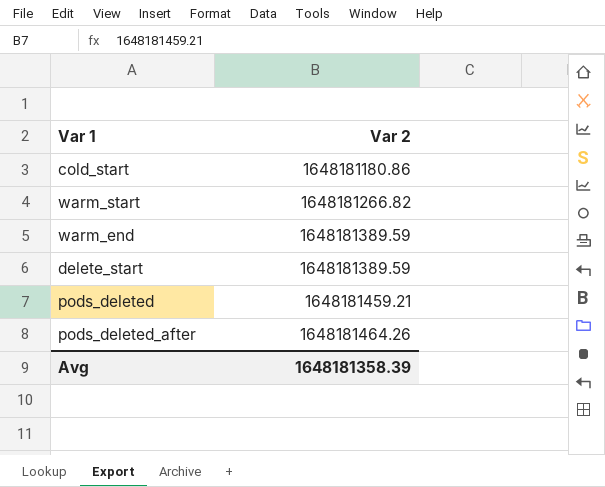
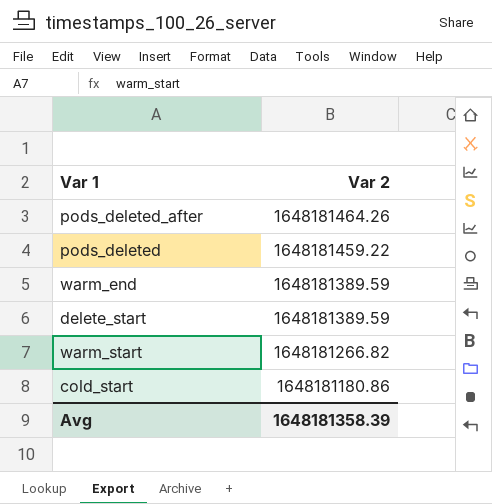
row order: Var 2 ascending -> Var 2 descending
pods_deleted | Var 2: 1648181459.21 -> 1648181459.22

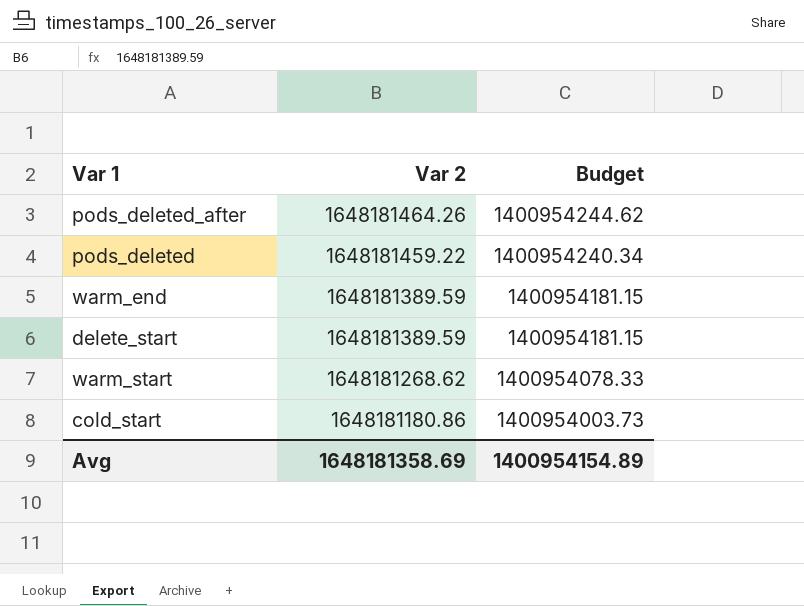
column Budget | formula: none -> [Var 2] * 0.85
warm_start | Var 2: 1648181266.82 -> 1648181268.62
Avg | Var 2: 1648181358.39 -> 1648181358.69

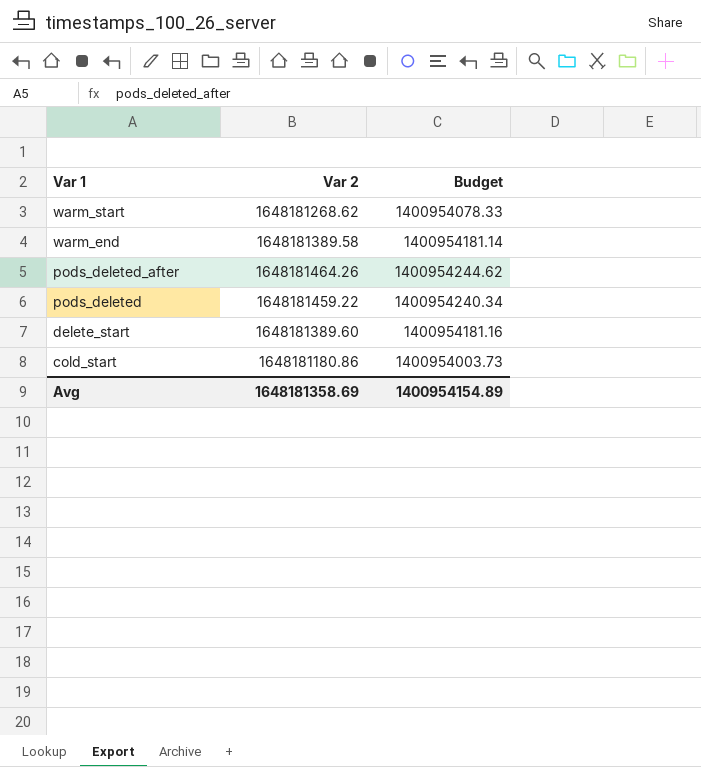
row order: Var 2 descending -> Var 1 descending
warm_end | Var 2: 1648181389.59 -> 1648181389.58
warm_end | Budget: 1400954181.15 -> 1400954181.14
delete_start | Var 2: 1648181389.59 -> 1648181389.60
delete_start | Budget: 1400954181.15 -> 1400954181.16

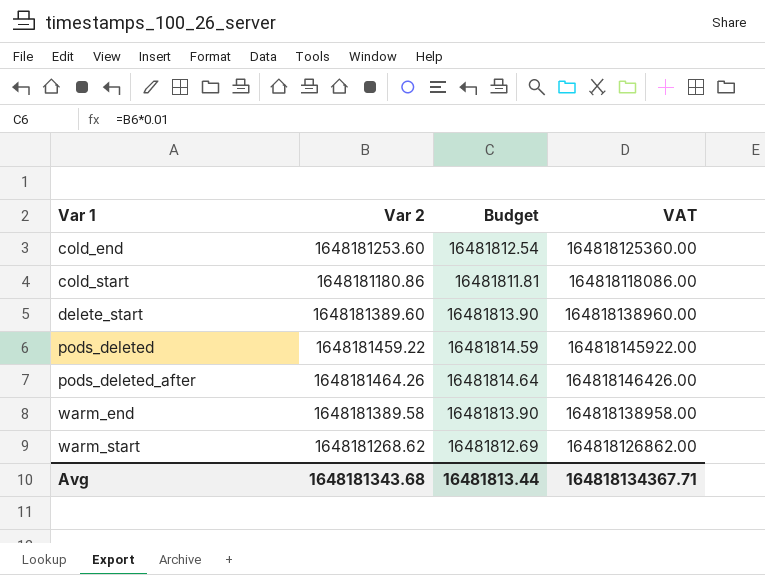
row order: Var 1 descending -> Var 1 ascending
column Budget | formula: [Var 2] * 0.85 -> [Var 2] * 0.01
column VAT | formula: none -> [Var 2] * 100
row cold_end: none -> 1648181253.60 | 16481812.54 | 164818125360.00
Avg | Var 2: 1648181358.69 -> 1648181343.68
Avg | Budget: 1400954154.89 -> 16481813.44

